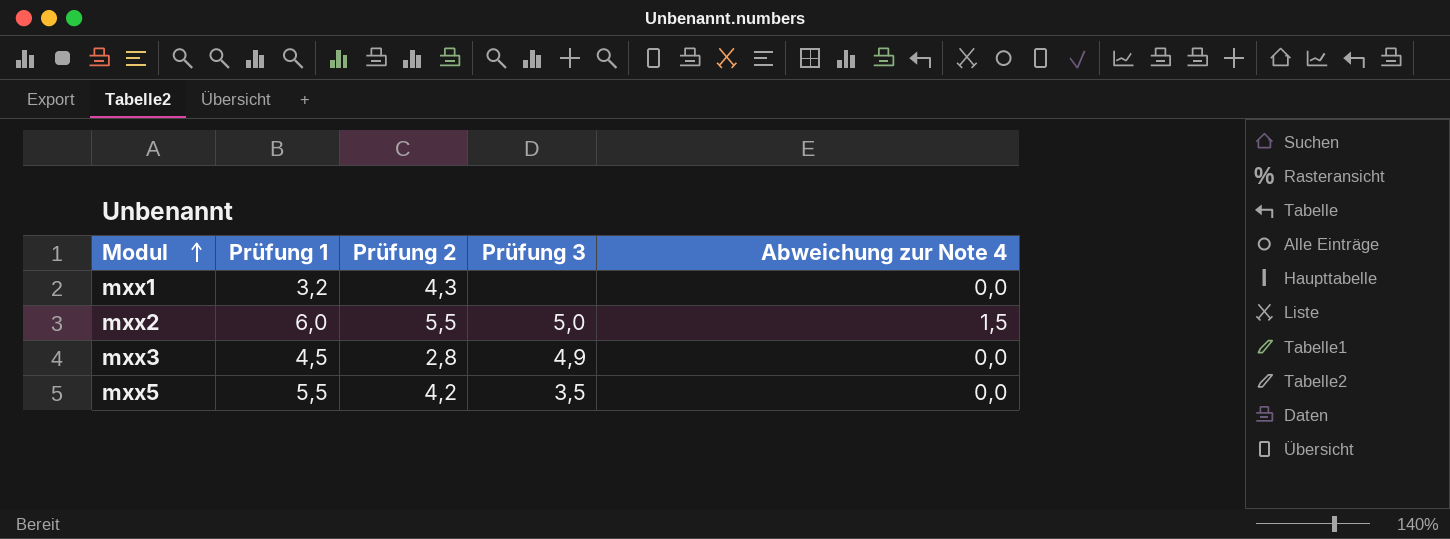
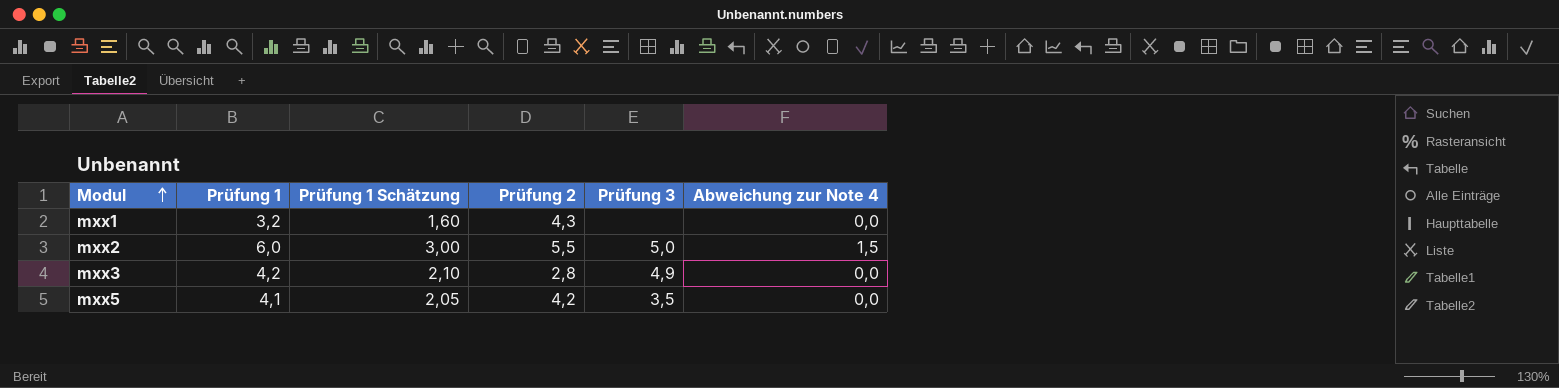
column Prüfung 1 Schätzung | formula: none -> [Prüfung 1] * 0,5
mxx3 | Prüfung 1: 4,5 -> 4,2
mxx5 | Prüfung 1: 5,5 -> 4,1

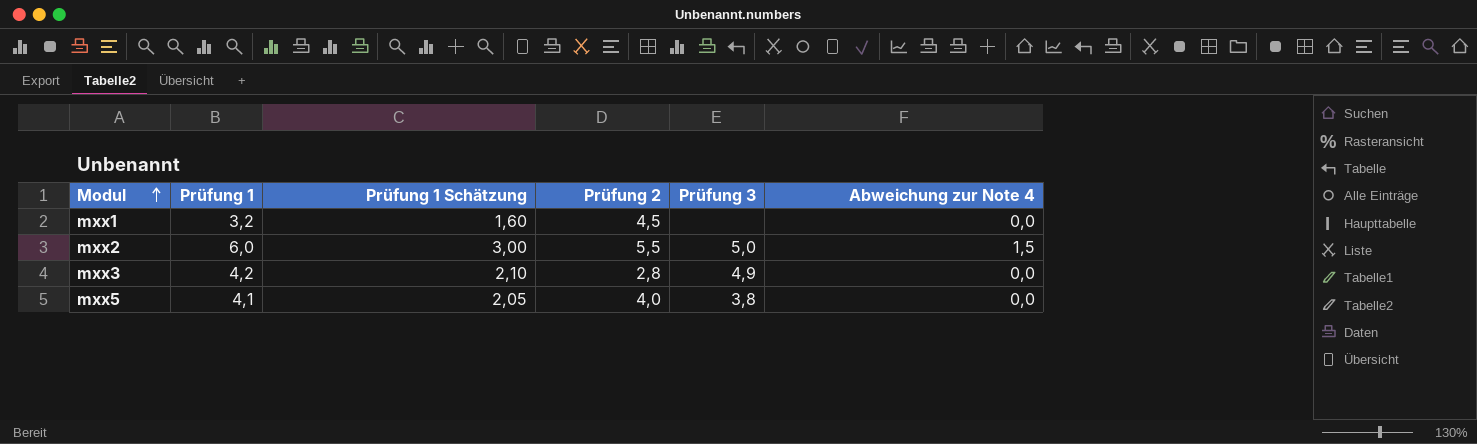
mxx1 | Prüfung 2: 4,3 -> 4,5
mxx5 | Prüfung 2: 4,2 -> 4,0
mxx5 | Prüfung 3: 3,5 -> 3,8

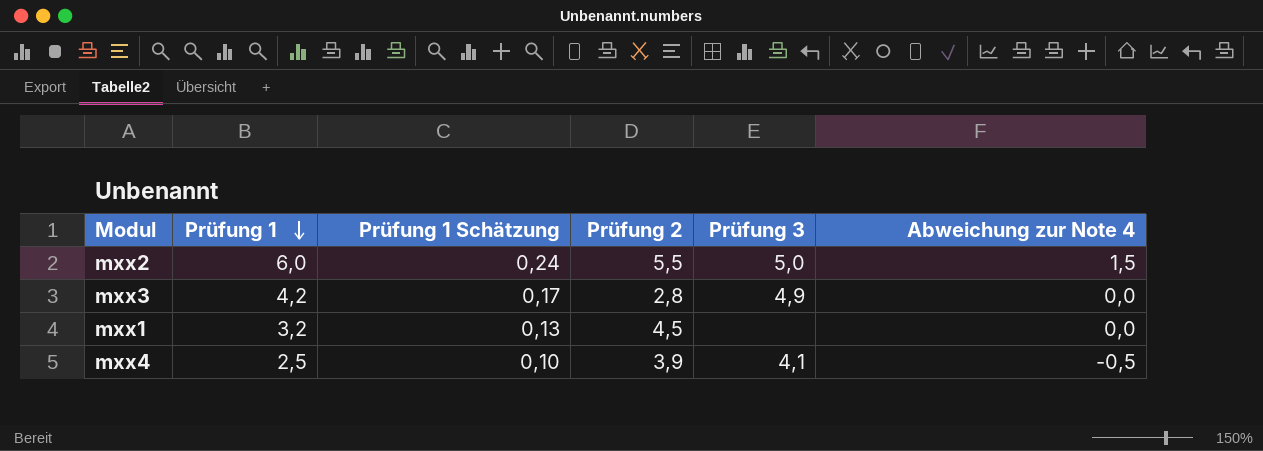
row order: Modul ascending -> Prüfung 1 descending
column Prüfung 1 Schätzung | formula: [Prüfung 1] * 0,5 -> [Prüfung 1] * 0,04
row mxx5: 4,1 | 2,05 | 4,0 | 3,8 | 0,0 -> none
row mxx4: none -> 2,5 | 0,10 | 3,9 | 4,1 | -0,5

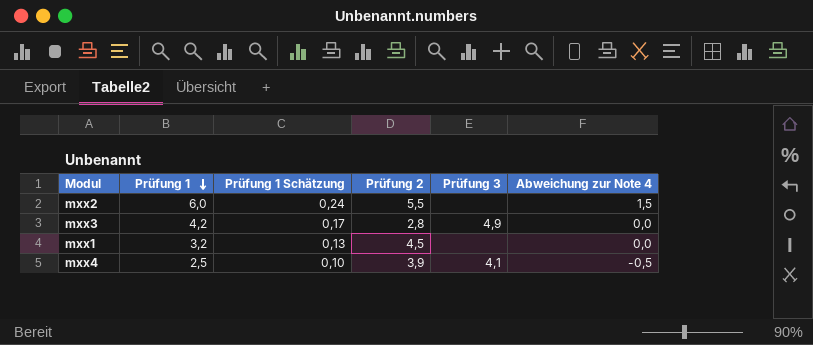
mxx2 | Prüfung 3: 5,0 -> none

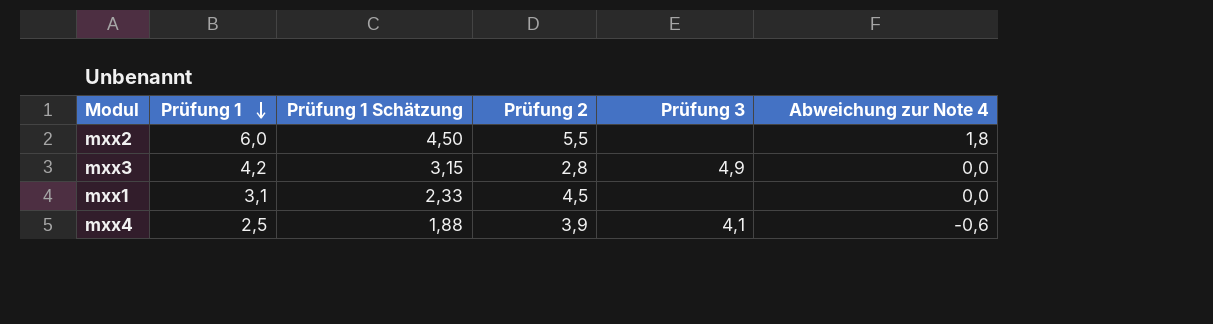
column Prüfung 1 Schätzung | formula: [Prüfung 1] * 0,04 -> [Prüfung 1] * 0,75
mxx2 | Abweichung zur Note 4: 1,5 -> 1,8
mxx1 | Prüfung 1: 3,2 -> 3,1
mxx4 | Abweichung zur Note 4: -0,5 -> -0,6

